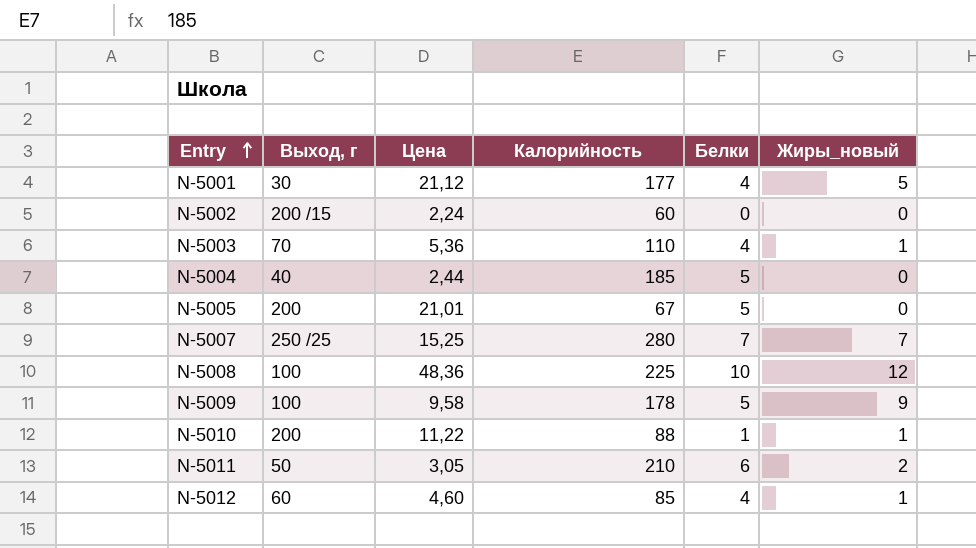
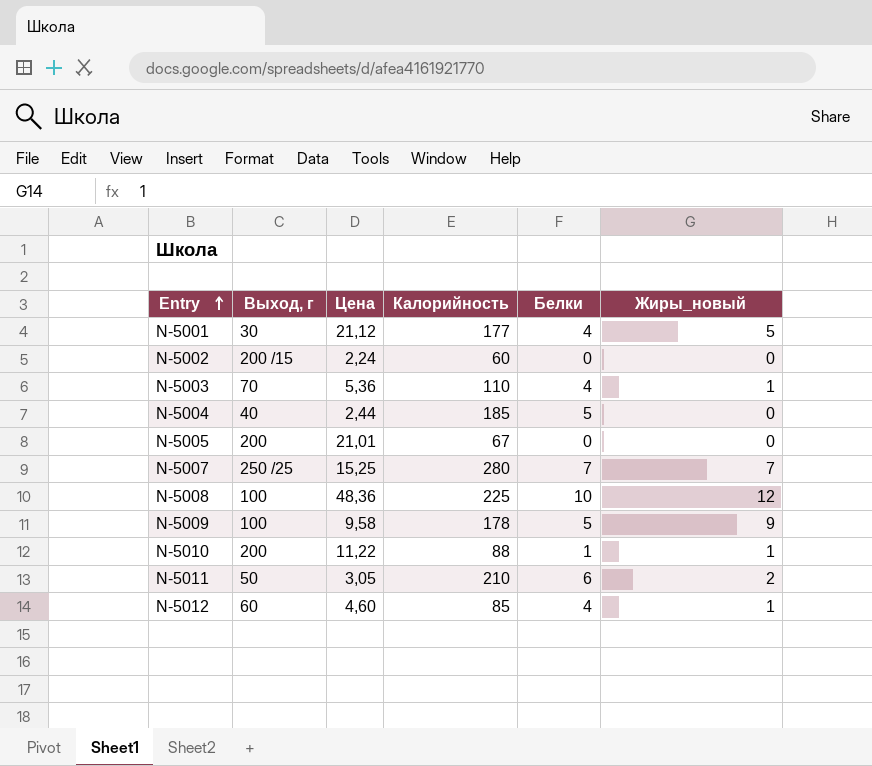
N-5005 | Белки: 5 -> 0

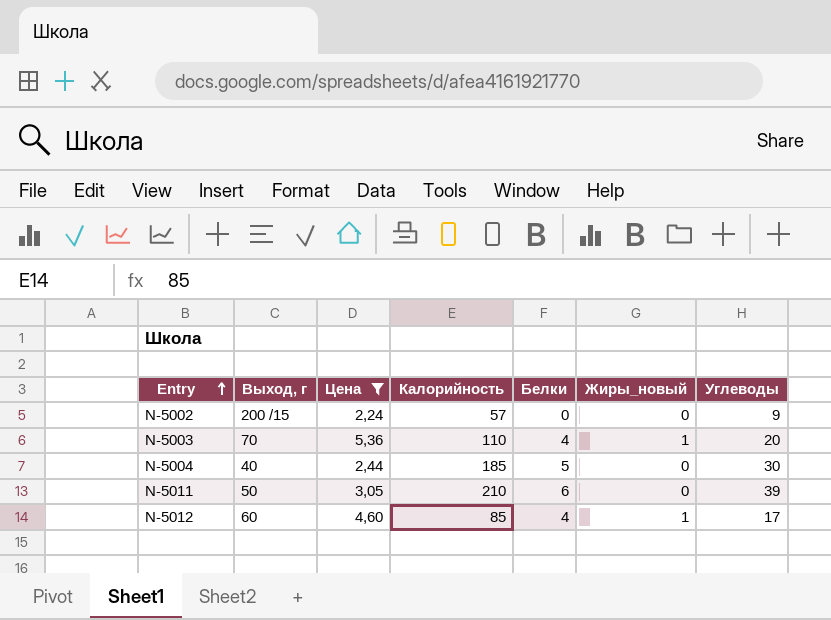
filter: none -> Цена <= 5,36
column Углеводы | position: none -> 7
N-5002 | Калорийность: 60 -> 57
N-5011 | Жиры_новый: 2 -> 0

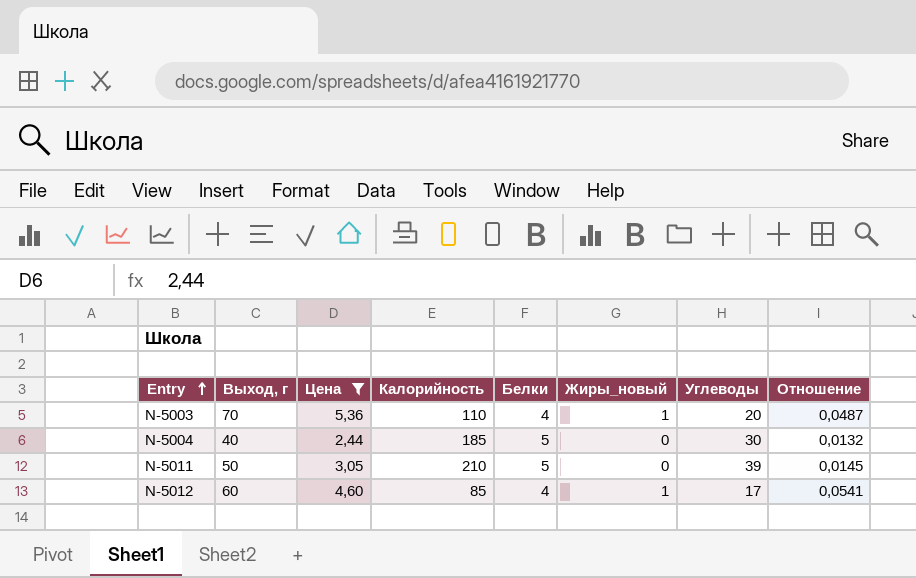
column Отношение | formula: none -> [Цена] / [Калорийность]
row N-5002: 200 /15 | 2,24 | 57 | 0 | 0 | 9 -> none
N-5011 | Белки: 6 -> 5

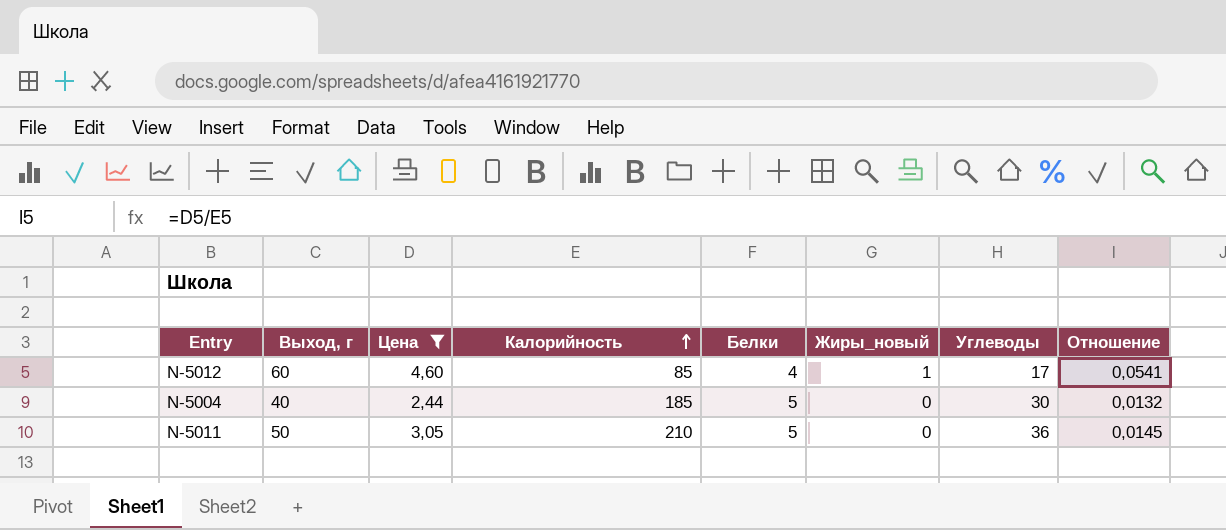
row order: Entry ascending -> Калорийность ascending
row N-5003: 70 | 5,36 | 110 | 4 | 1 | 20 | 0,0487 -> none
N-5011 | Углеводы: 39 -> 36

